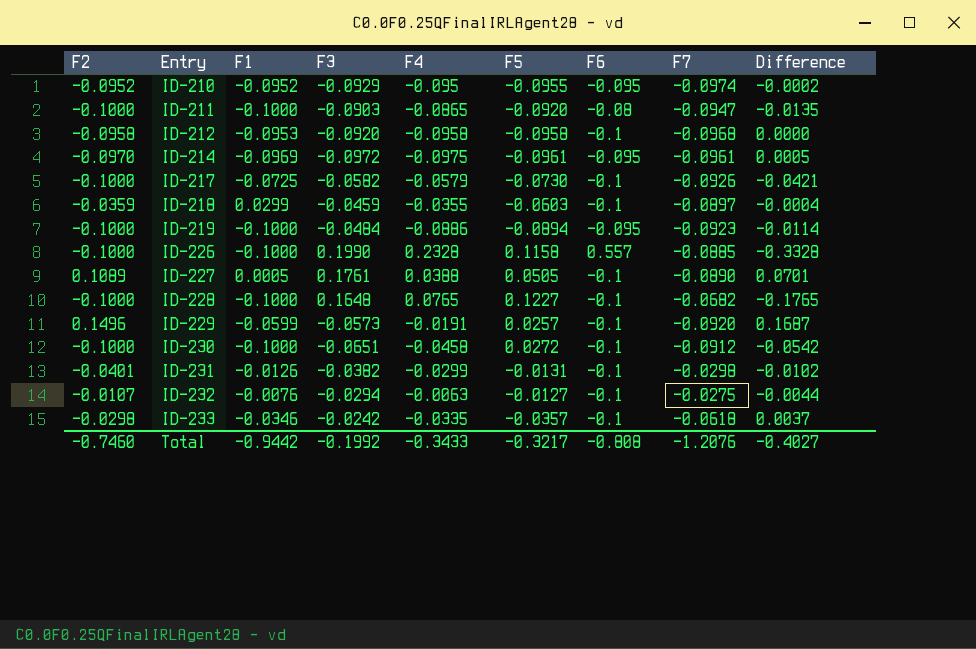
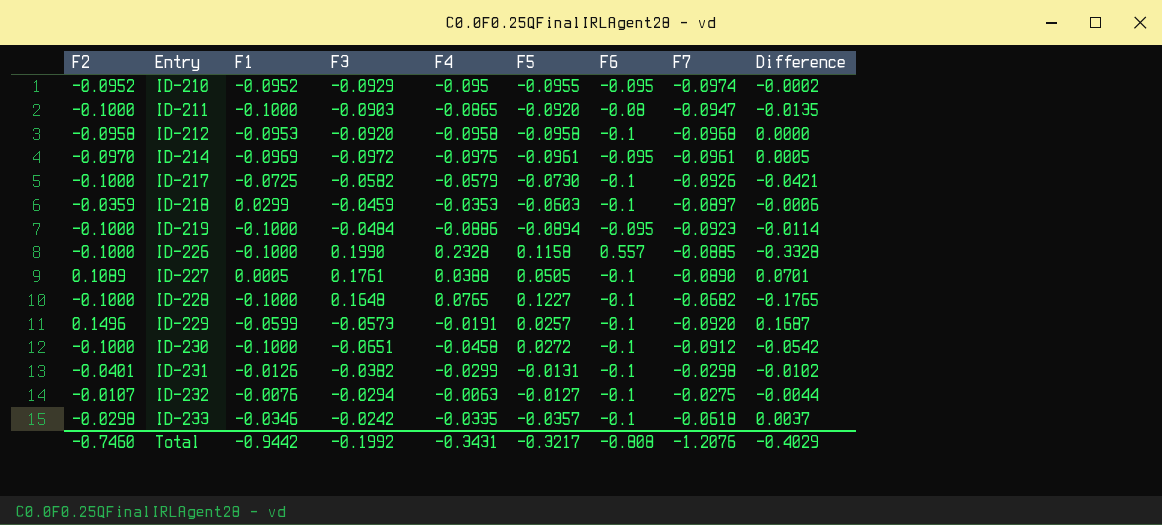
ID-218 | F4: -0.0355 -> -0.0353
ID-218 | Difference: -0.0004 -> -0.0006
Total | F4: -0.3433 -> -0.3431
Total | Difference: -0.4027 -> -0.4029

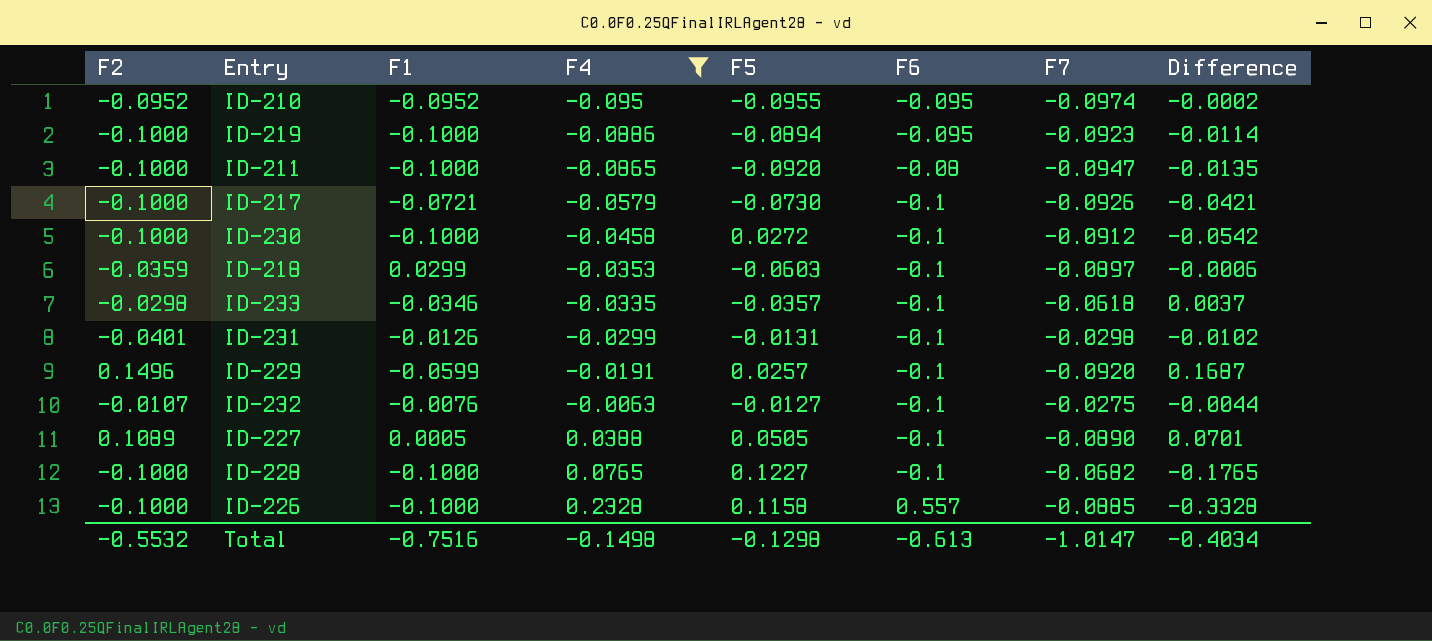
filter: none -> F4 >= -0.095
row order: Entry ascending -> F4 ascending
column F3 | position: 4 -> none
ID-217 | F1: -0.0725 -> -0.0721
Total | F2: -0.7460 -> -0.5532
Total | F1: -0.9442 -> -0.7516
Total | F4: -0.3431 -> -0.1498
Total | F5: -0.3217 -> -0.1298
Total | F6: -0.808 -> -0.613
Total | F7: -1.2076 -> -1.0147
Total | Difference: -0.4029 -> -0.4034

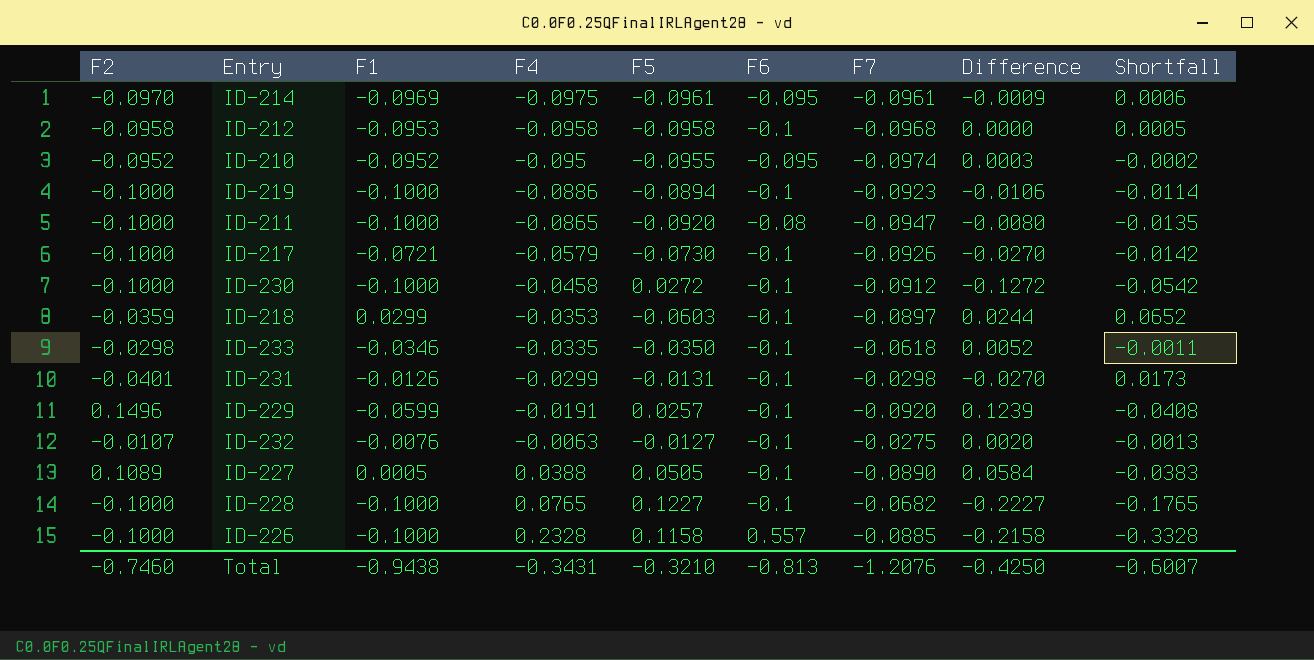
filter: F4 >= -0.095 -> none
column Difference | formula: [F2] - [F4] -> [F2] - [F5]
column Shortfall | formula: none -> [F1] - [F4]
ID-219 | F6: -0.095 -> -0.1
ID-233 | F5: -0.0357 -> -0.0350
Total | F2: -0.5532 -> -0.7460
Total | F1: -0.7516 -> -0.9438
Total | F4: -0.1498 -> -0.3431
Total | F5: -0.1298 -> -0.3210
Total | F6: -0.613 -> -0.813
Total | F7: -1.0147 -> -1.2076
Total | Difference: -0.4034 -> -0.4250

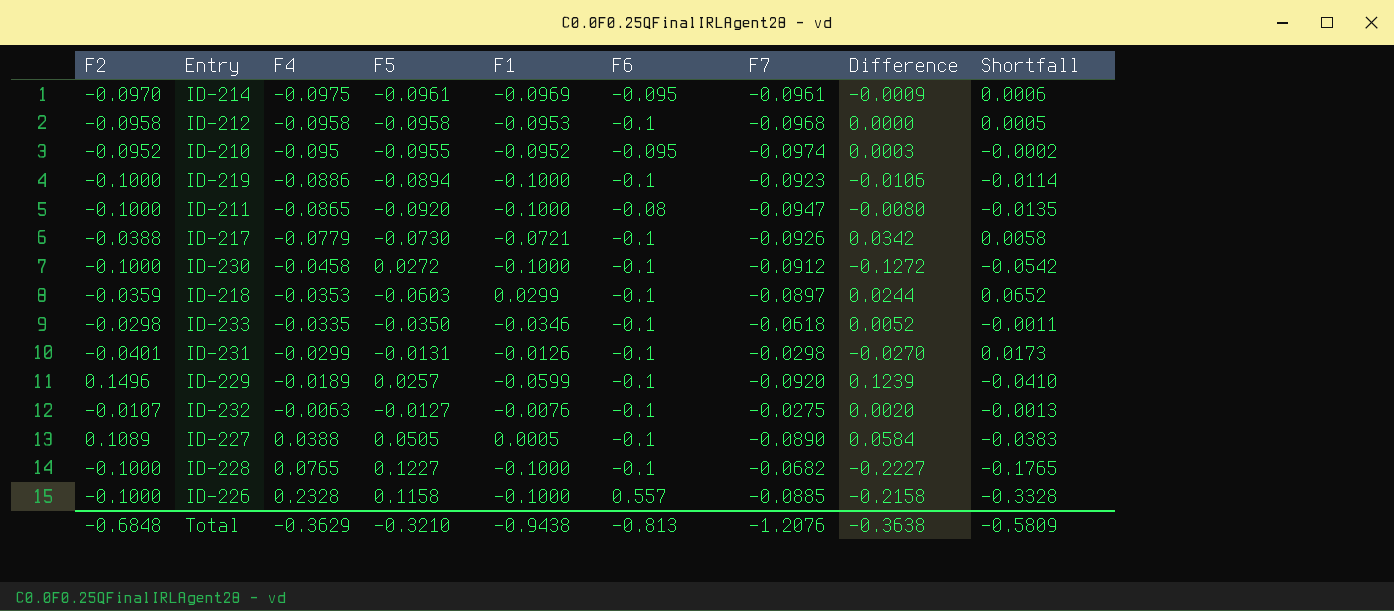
column F1 | position: 3 -> 5
ID-217 | F2: -0.1000 -> -0.0388
ID-217 | F4: -0.0579 -> -0.0779
ID-217 | Difference: -0.0270 -> 0.0342
ID-217 | Shortfall: -0.0142 -> 0.0058
ID-229 | F4: -0.0191 -> -0.0189
ID-229 | Shortfall: -0.0408 -> -0.0410
Total | F2: -0.7460 -> -0.6848
Total | F4: -0.3431 -> -0.3629
Total | Difference: -0.4250 -> -0.3638
Total | Shortfall: -0.6007 -> -0.5809

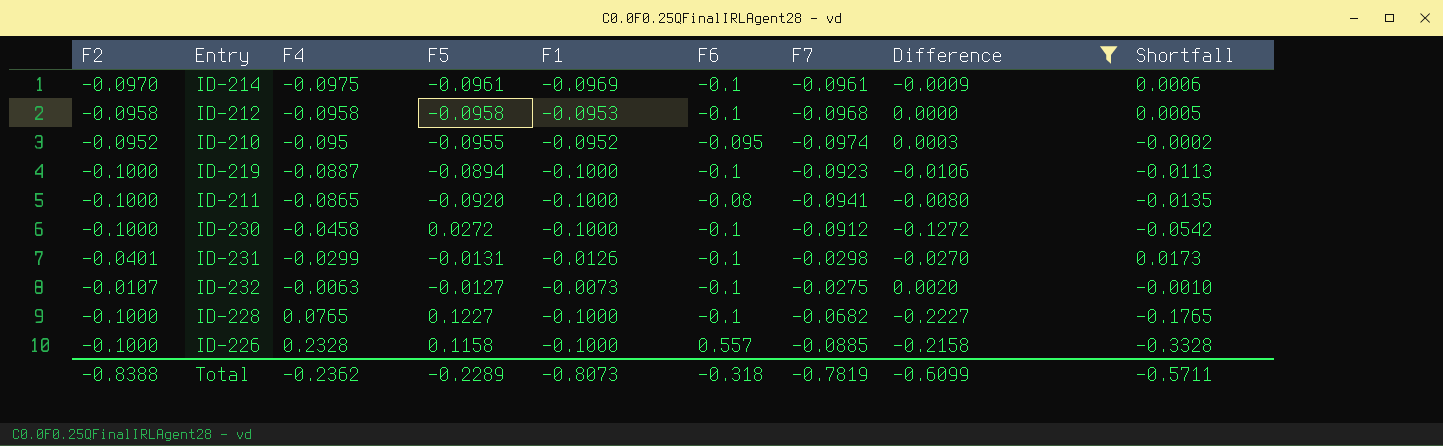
filter: none -> Difference <= 0.0020
ID-214 | F6: -0.095 -> -0.1
ID-219 | F4: -0.0886 -> -0.0887
ID-219 | Shortfall: -0.0114 -> -0.0113
ID-211 | F7: -0.0947 -> -0.0941
ID-232 | F1: -0.0076 -> -0.0073
ID-232 | Shortfall: -0.0013 -> -0.0010
Total | F2: -0.6848 -> -0.8388
Total | F4: -0.3629 -> -0.2362
Total | F5: -0.3210 -> -0.2289
Total | F1: -0.9438 -> -0.8073
Total | F6: -0.813 -> -0.318
Total | F7: -1.2076 -> -0.7819
Total | Difference: -0.3638 -> -0.6099
Total | Shortfall: -0.5809 -> -0.5711

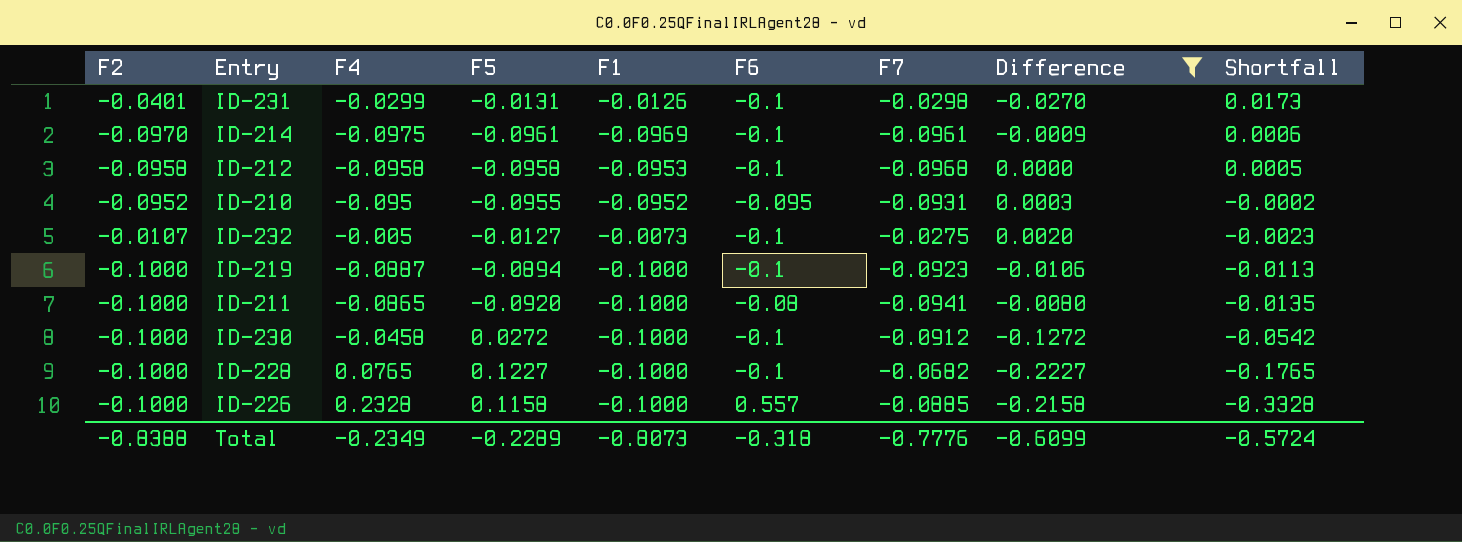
row order: F4 ascending -> Shortfall descending
ID-210 | F7: -0.0974 -> -0.0931
ID-232 | F4: -0.0063 -> -0.005
ID-232 | Shortfall: -0.0010 -> -0.0023
Total | F4: -0.2362 -> -0.2349
Total | F7: -0.7819 -> -0.7776
Total | Shortfall: -0.5711 -> -0.5724

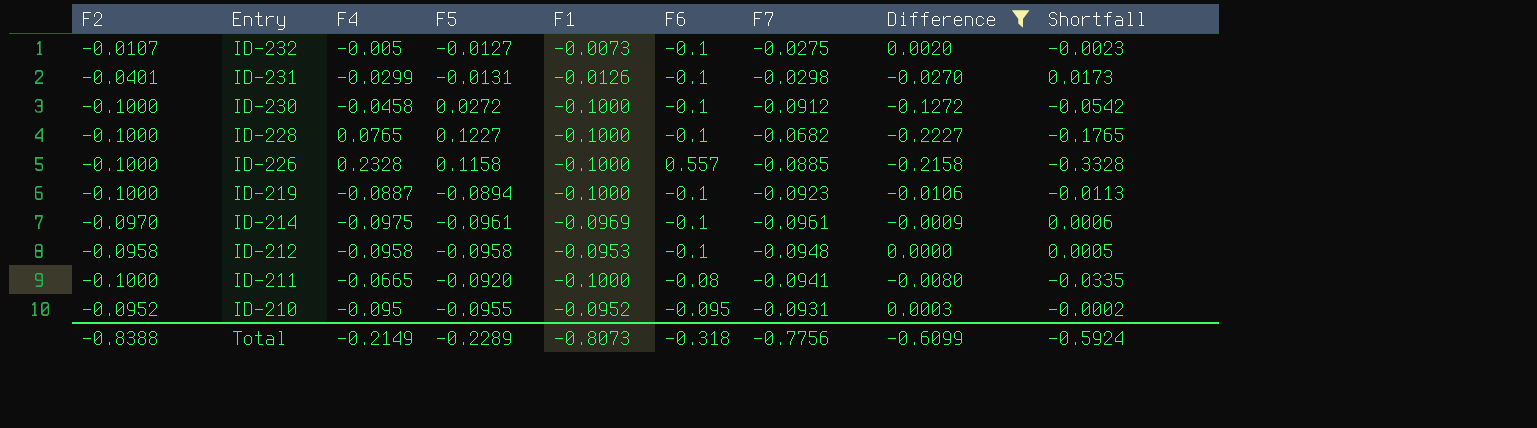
row order: Shortfall descending -> Entry descending
ID-212 | F7: -0.0968 -> -0.0948
ID-211 | F4: -0.0865 -> -0.0665
ID-211 | Shortfall: -0.0135 -> -0.0335
Total | F4: -0.2349 -> -0.2149
Total | F7: -0.7776 -> -0.7756
Total | Shortfall: -0.5724 -> -0.5924

